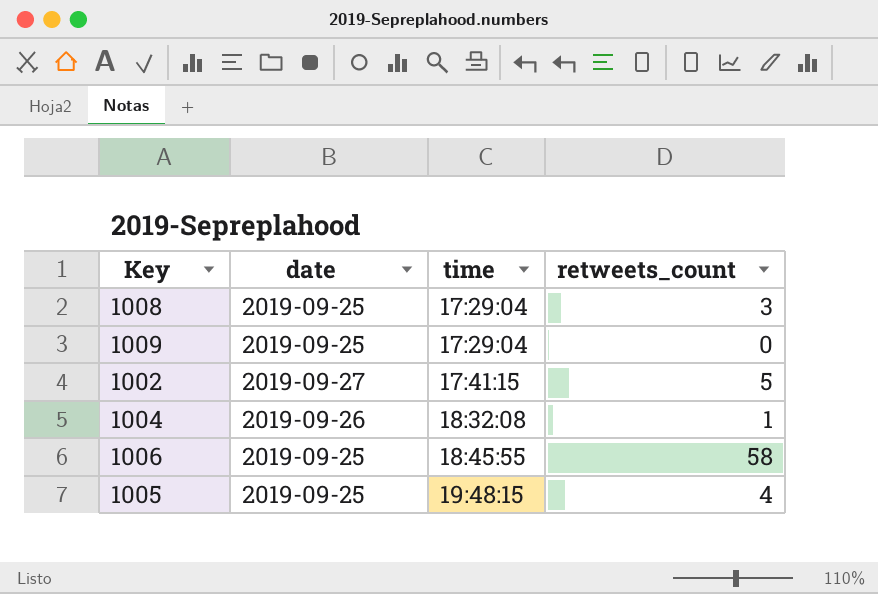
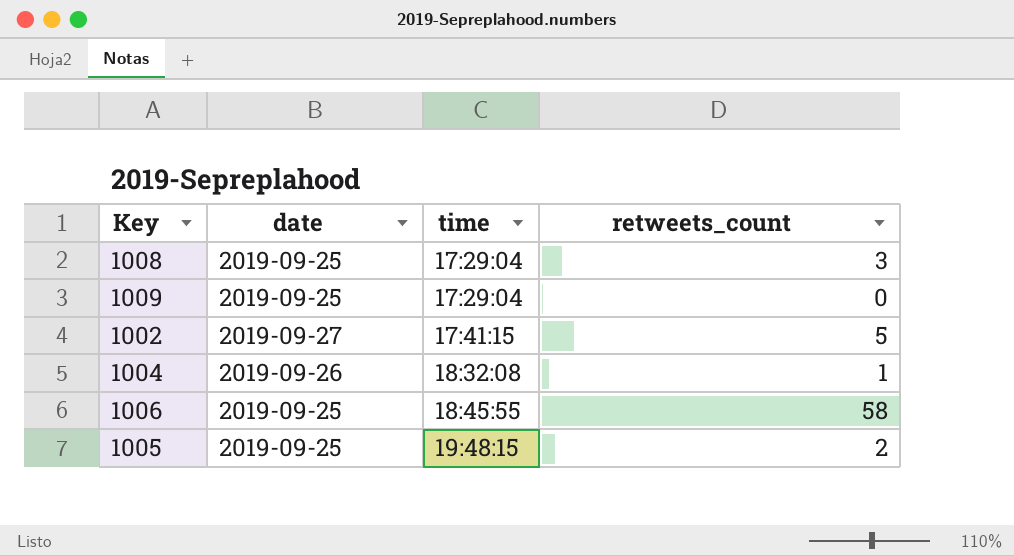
1005 | retweets_count: 4 -> 2

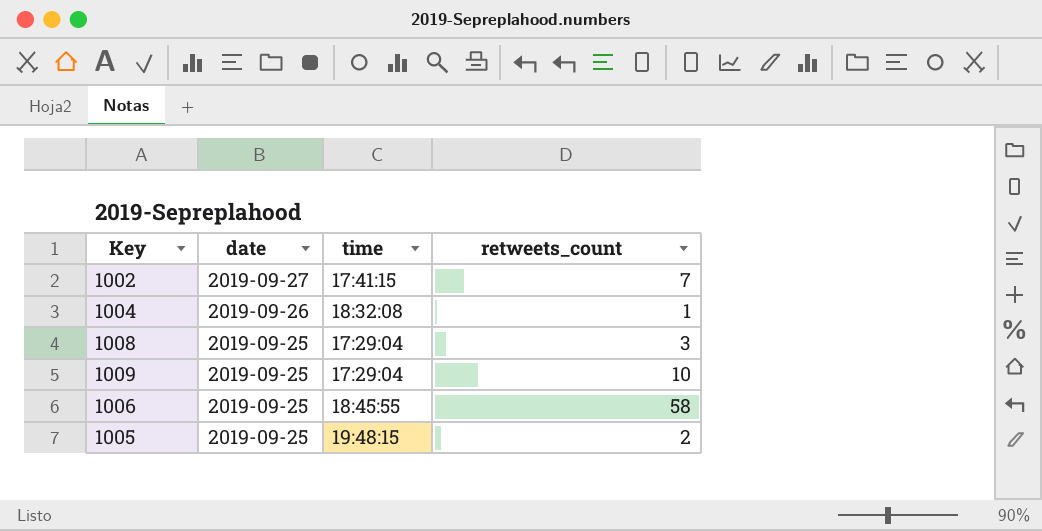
row order: time ascending -> date descending
1002 | retweets_count: 5 -> 7
1009 | retweets_count: 0 -> 10

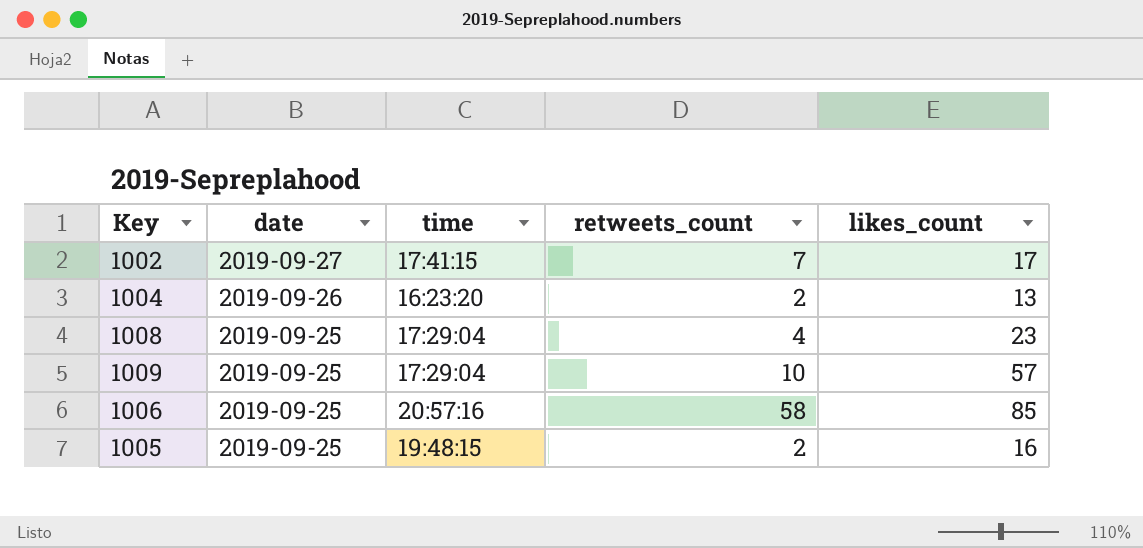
column likes_count | position: none -> 5
1004 | time: 18:32:08 -> 16:23:20
1004 | retweets_count: 1 -> 2
1008 | retweets_count: 3 -> 4
1006 | time: 18:45:55 -> 20:57:16

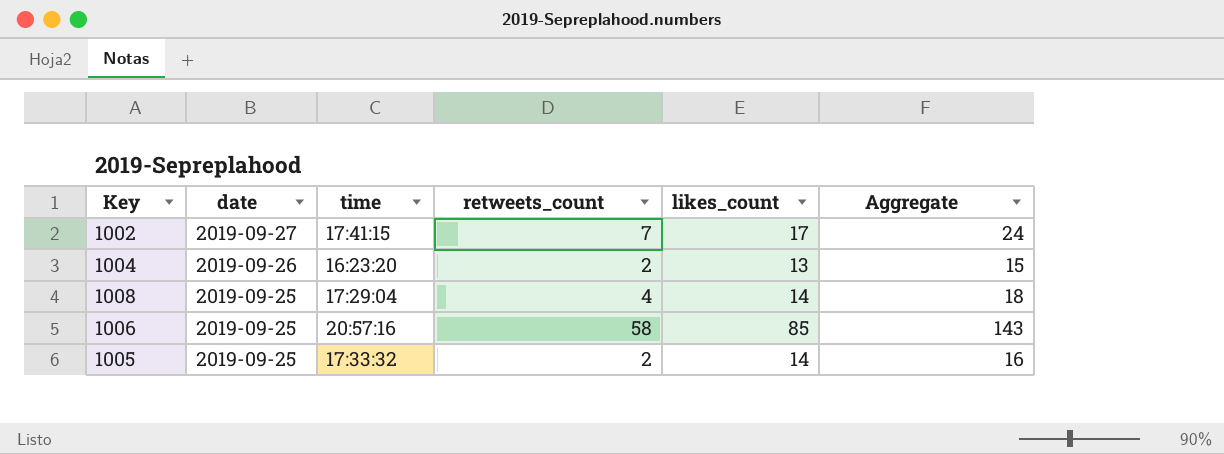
column Aggregate | formula: none -> [retweets_count] + [likes_count]
row 1009: 2019-09-25 | 17:29:04 | 10 | 57 -> none
1008 | likes_count: 23 -> 14
1005 | time: 19:48:15 -> 17:33:32
1005 | likes_count: 16 -> 14

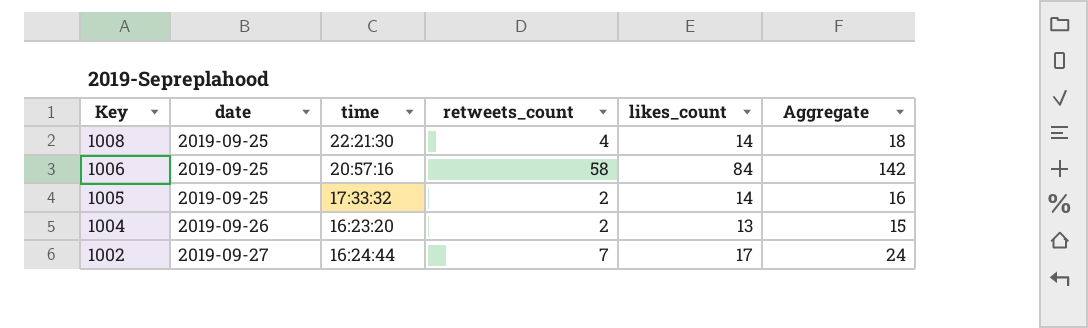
row order: date descending -> Key descending
1008 | time: 17:29:04 -> 22:21:30
1006 | likes_count: 85 -> 84
1006 | Aggregate: 143 -> 142
1002 | time: 17:41:15 -> 16:24:44

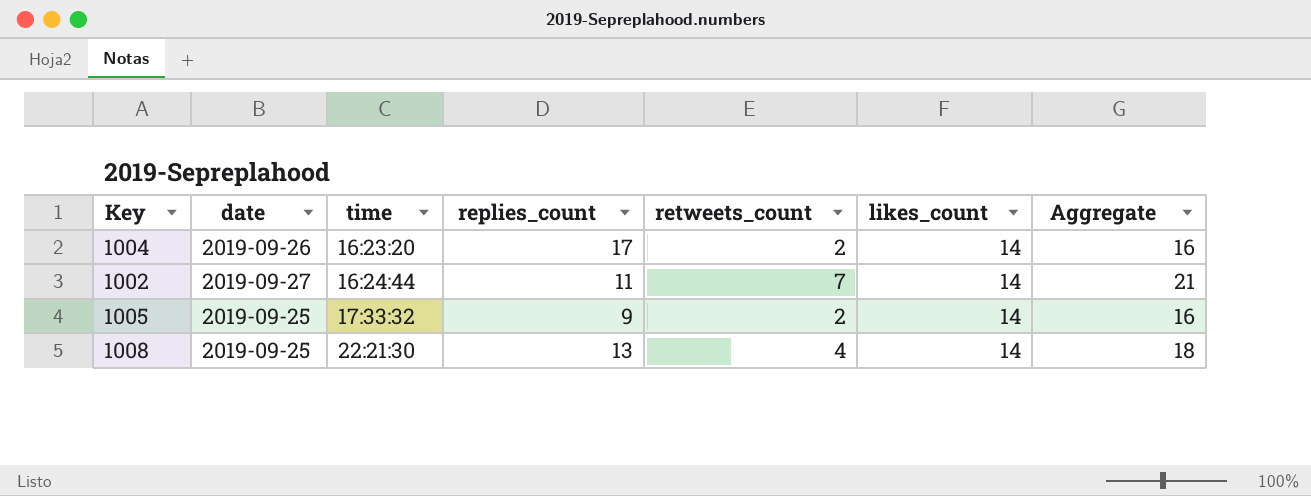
row order: Key descending -> time ascending
column replies_count | position: none -> 4
row 1006: 2019-09-25 | 20:57:16 | 58 | 84 | 142 -> none
1004 | likes_count: 13 -> 14
1004 | Aggregate: 15 -> 16
1002 | likes_count: 17 -> 14
1002 | Aggregate: 24 -> 21

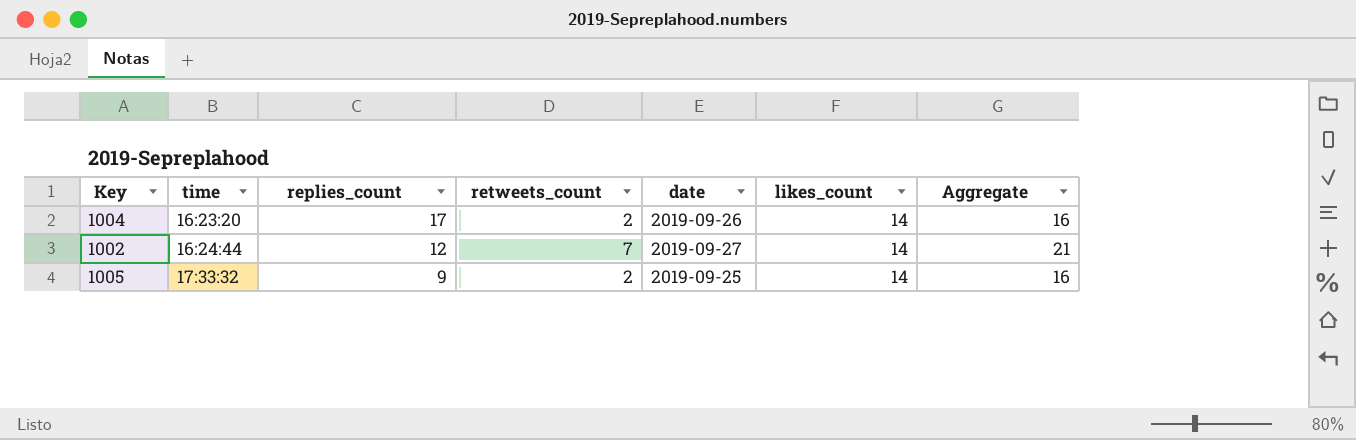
column date | position: 2 -> 5
row 1008: 2019-09-25 | 22:21:30 | 13 | 4 | 14 | 18 -> none
1002 | replies_count: 11 -> 12

